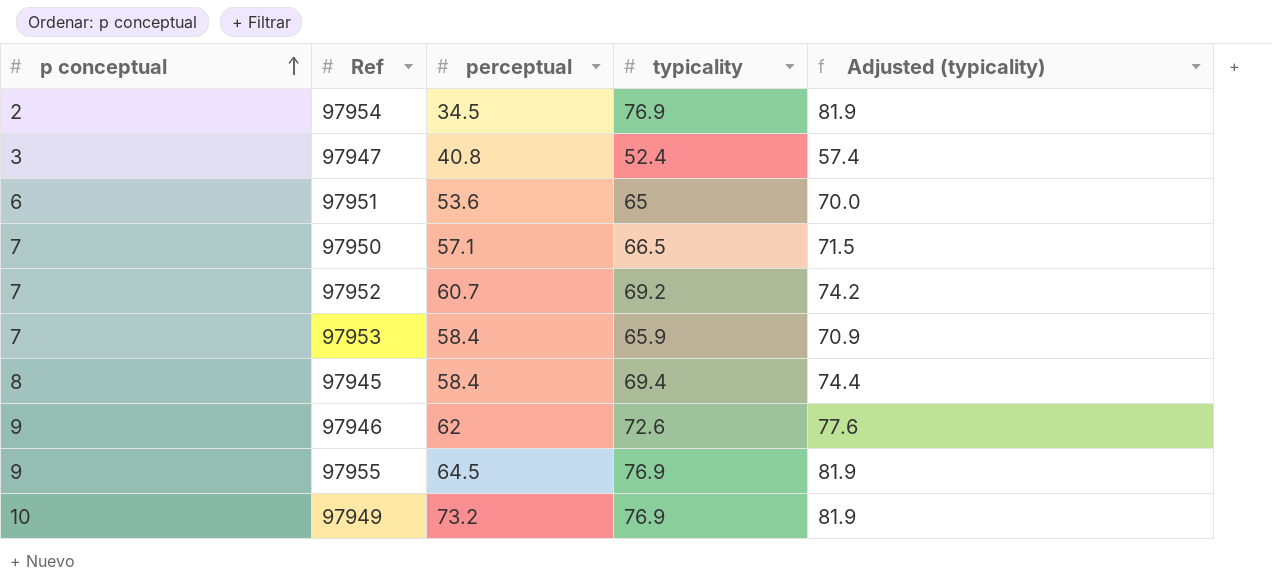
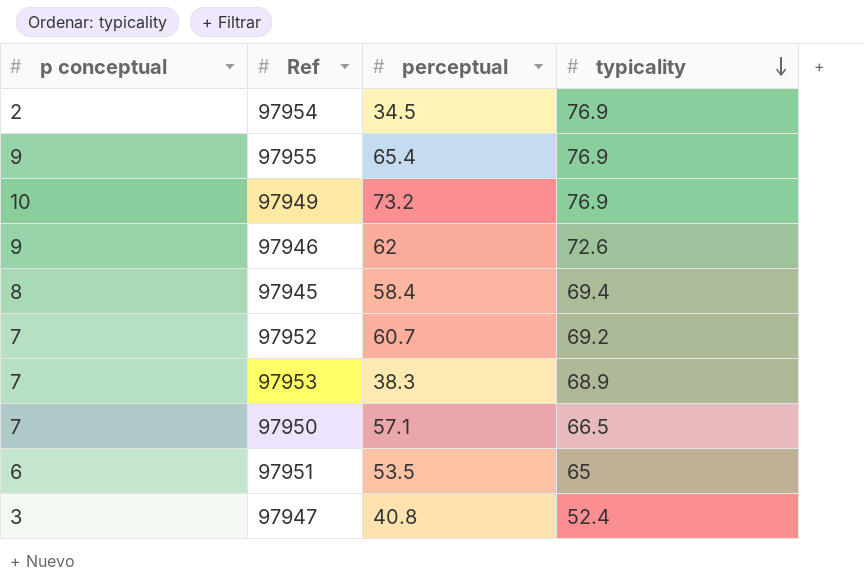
row order: p conceptual ascending -> typicality descending
column Adjusted (typicality) | formula: [typicality] + 5 -> none
97955 | perceptual: 64.5 -> 65.4
97953 | perceptual: 58.4 -> 38.3
97953 | typicality: 65.9 -> 68.9
97951 | perceptual: 53.6 -> 53.5

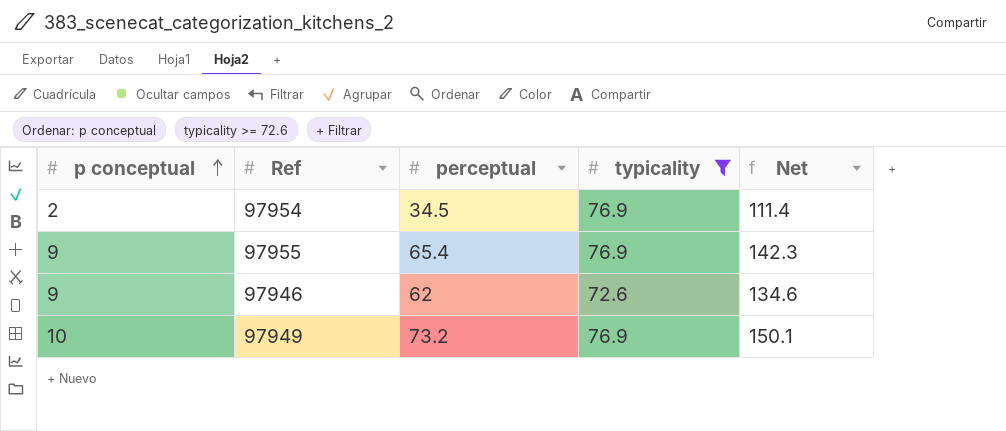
filter: none -> typicality >= 72.6
row order: typicality descending -> p conceptual ascending
column Net | formula: none -> [perceptual] + [typicality]

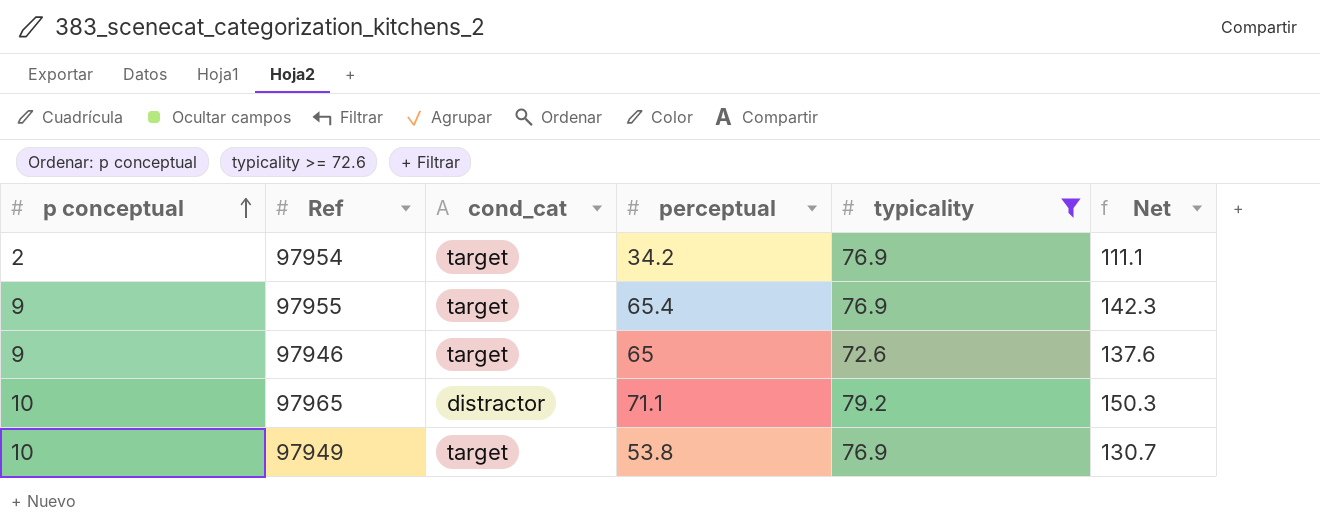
column cond_cat | position: none -> 3
97954 | perceptual: 34.5 -> 34.2
97954 | Net: 111.4 -> 111.1
97946 | perceptual: 62 -> 65
97946 | Net: 134.6 -> 137.6
row 97965: none -> 10 | distractor | 71.1 | 79.2 | 150.3
97949 | perceptual: 73.2 -> 53.8
97949 | Net: 150.1 -> 130.7

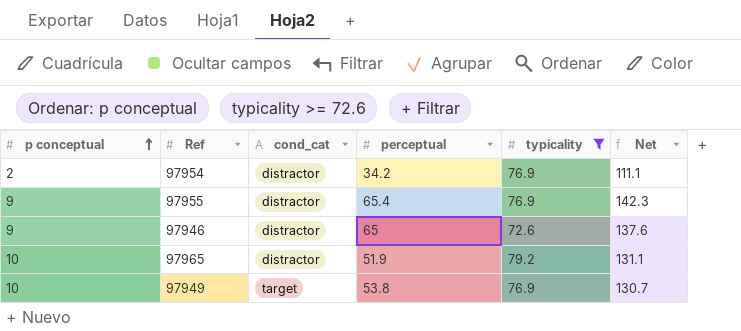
97954 | cond_cat: target -> distractor
97955 | cond_cat: target -> distractor
97946 | cond_cat: target -> distractor
97965 | perceptual: 71.1 -> 51.9
97965 | Net: 150.3 -> 131.1

